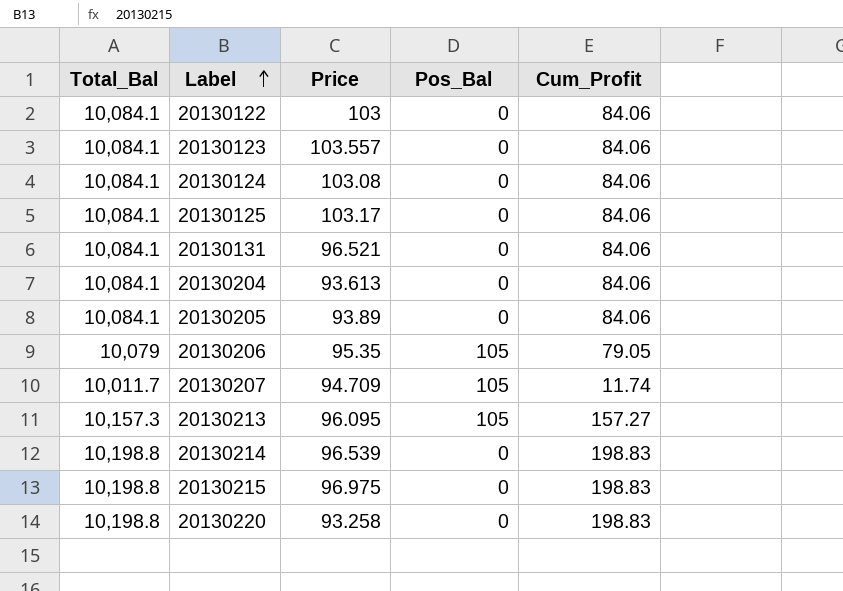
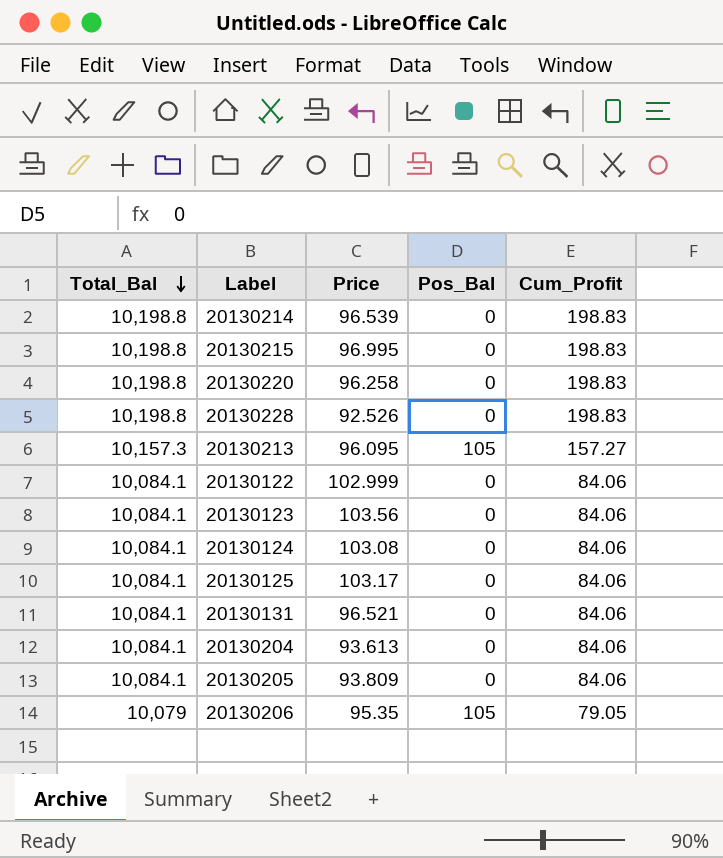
row order: Label ascending -> Total_Bal descending
row 20130207: 10,011.7 | 94.709 | 105 | 11.74 -> none
20130215 | Price: 96.975 -> 96.995
20130220 | Price: 93.258 -> 96.258
row 20130228: none -> 10,198.8 | 92.526 | 0 | 198.83
20130122 | Price: 103 -> 102.999
20130123 | Price: 103.557 -> 103.56
20130205 | Price: 93.89 -> 93.809

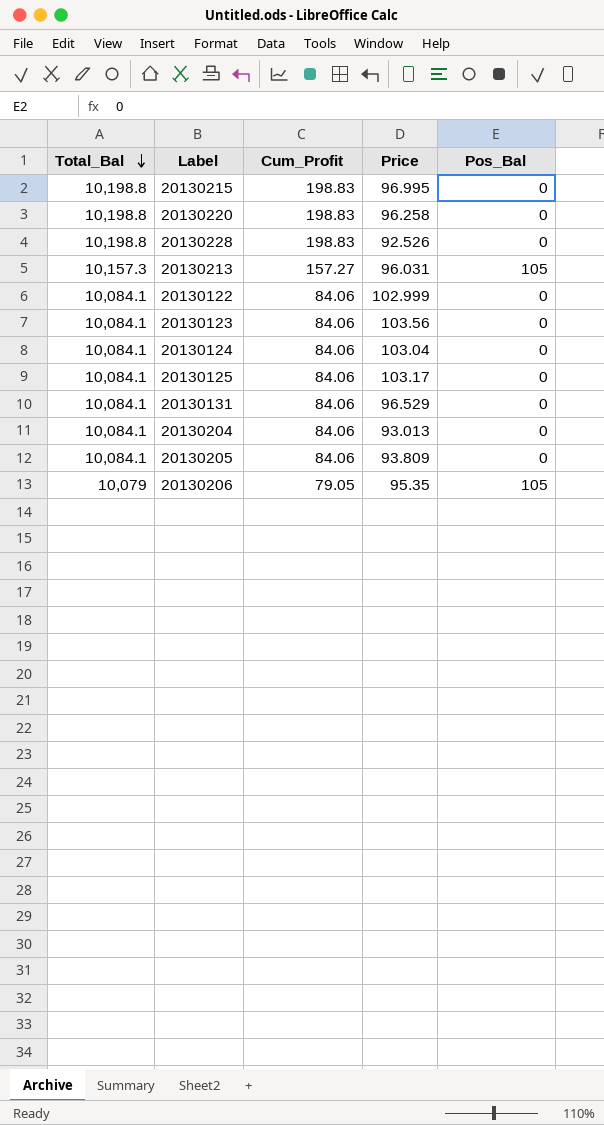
column Cum_Profit | position: 5 -> 3
row 20130214: 10,198.8 | 96.539 | 0 | 198.83 -> none
20130213 | Price: 96.095 -> 96.031
20130124 | Price: 103.08 -> 103.04
20130131 | Price: 96.521 -> 96.529
20130204 | Price: 93.613 -> 93.013

